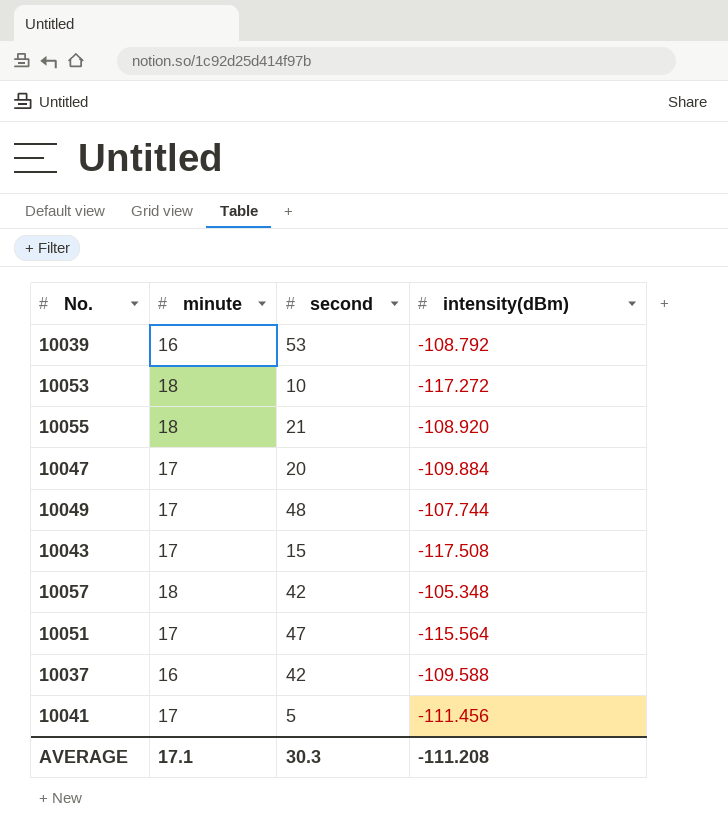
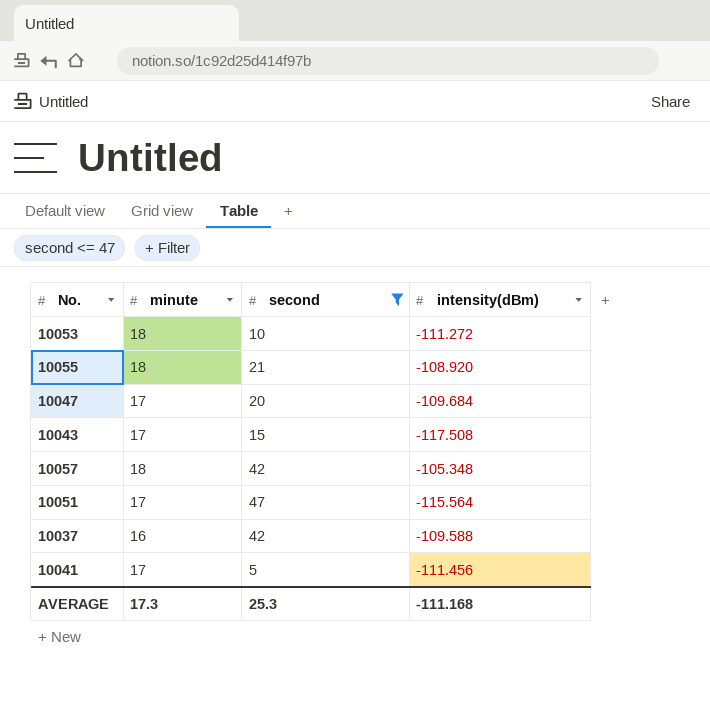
filter: none -> second <= 47
10053 | intensity(dBm): -117.272 -> -111.272
10047 | intensity(dBm): -109.884 -> -109.684
AVERAGE | minute: 17.1 -> 17.3
AVERAGE | second: 30.3 -> 25.3
AVERAGE | intensity(dBm): -111.208 -> -111.168

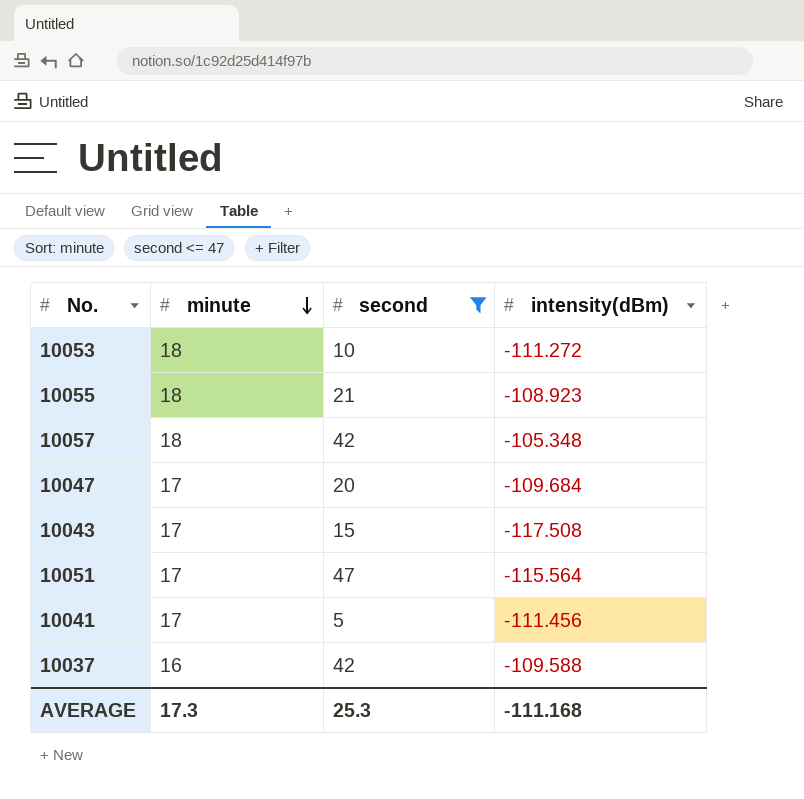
row order: none -> minute descending
10055 | intensity(dBm): -108.920 -> -108.923

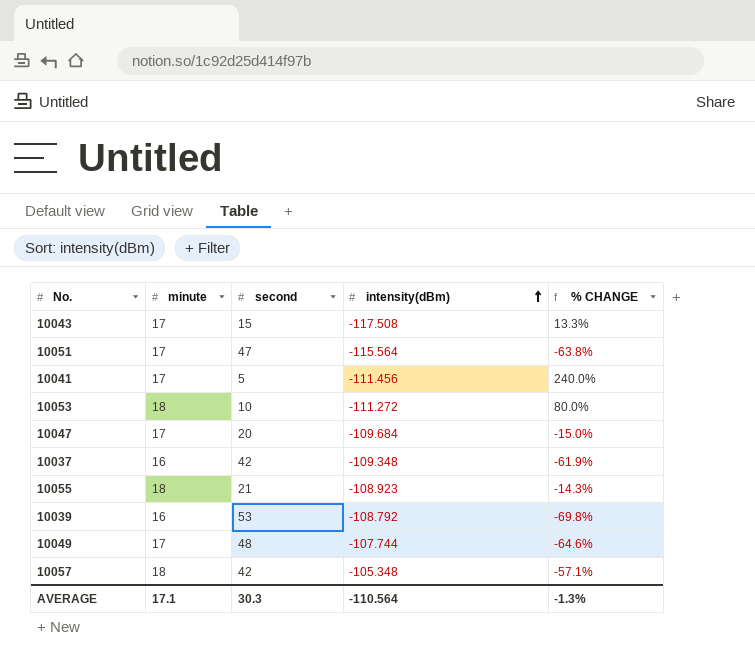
filter: second <= 47 -> none
row order: minute descending -> intensity(dBm) ascending
column % CHANGE | formula: none -> ([minute] - [second]) / [second]
10037 | intensity(dBm): -109.588 -> -109.348
AVERAGE | minute: 17.3 -> 17.1
AVERAGE | second: 25.3 -> 30.3
AVERAGE | intensity(dBm): -111.168 -> -110.564

